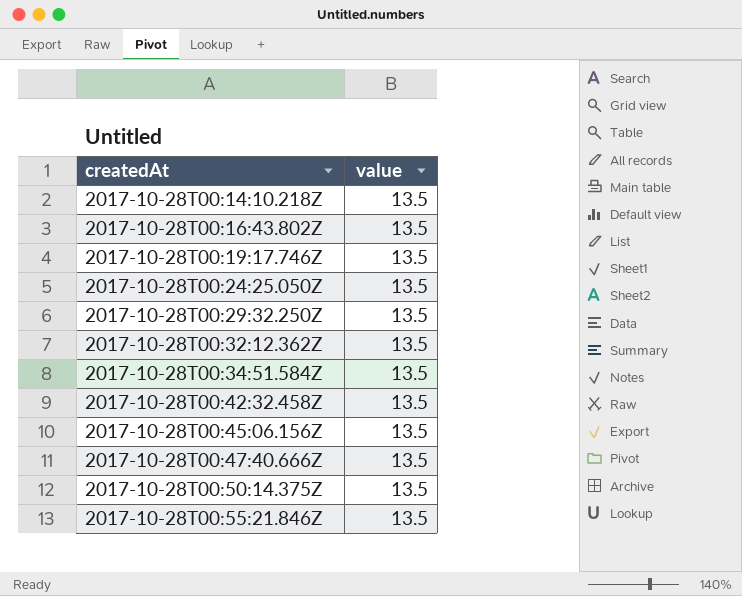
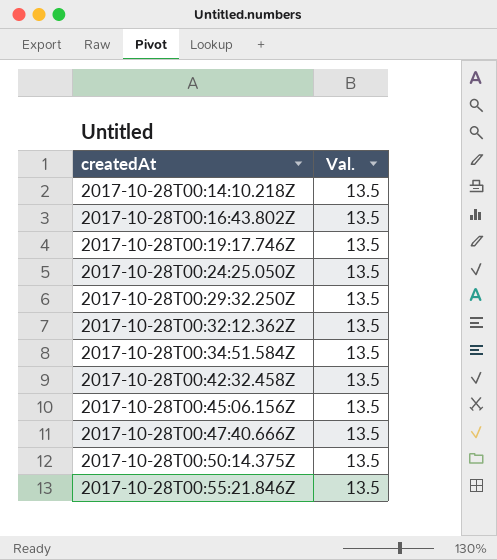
column name: value -> Val.

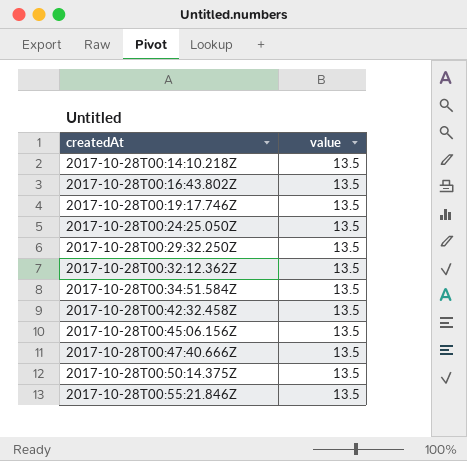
column name: Val. -> value

